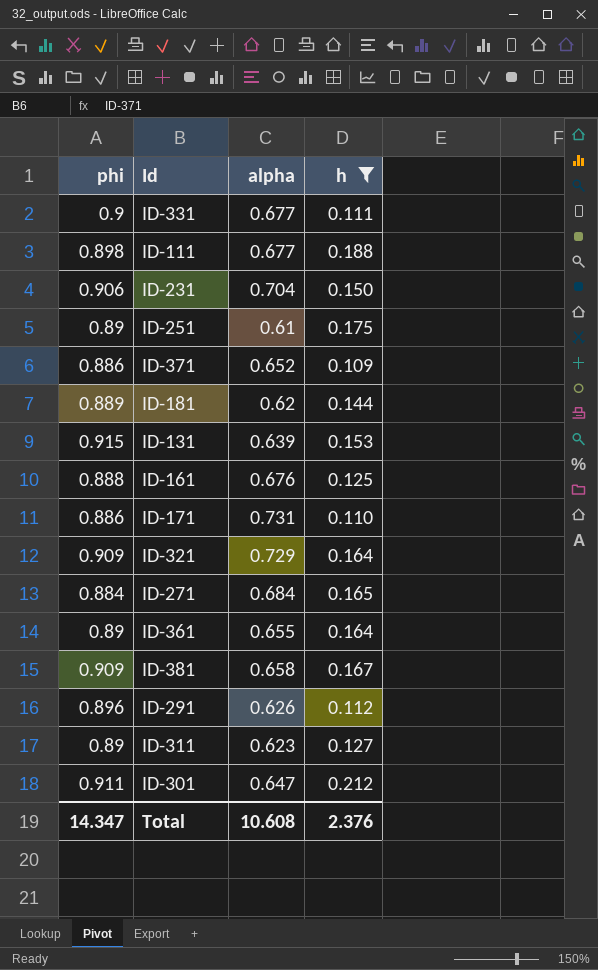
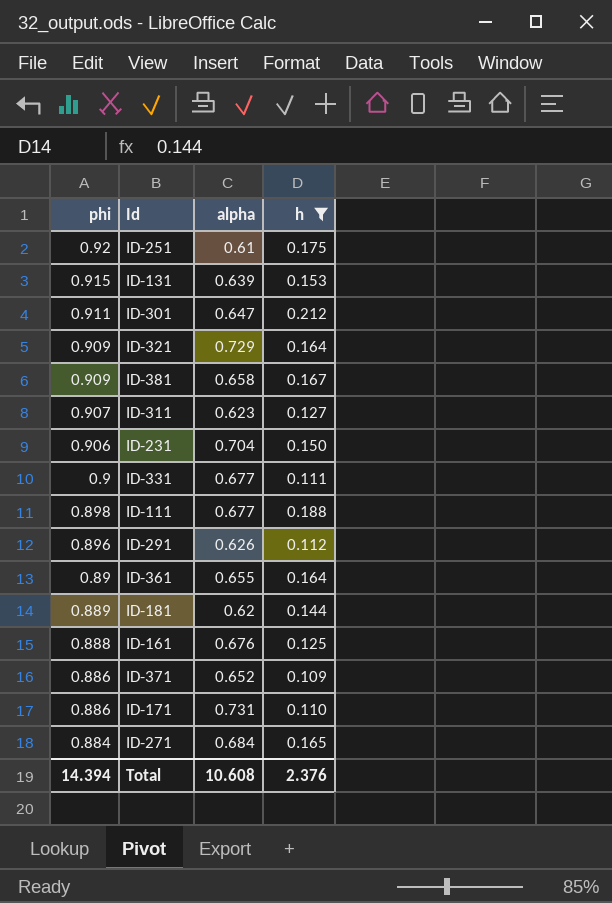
row order: none -> phi descending
ID-251 | phi: 0.89 -> 0.92
ID-311 | phi: 0.89 -> 0.907
Total | phi: 14.347 -> 14.394

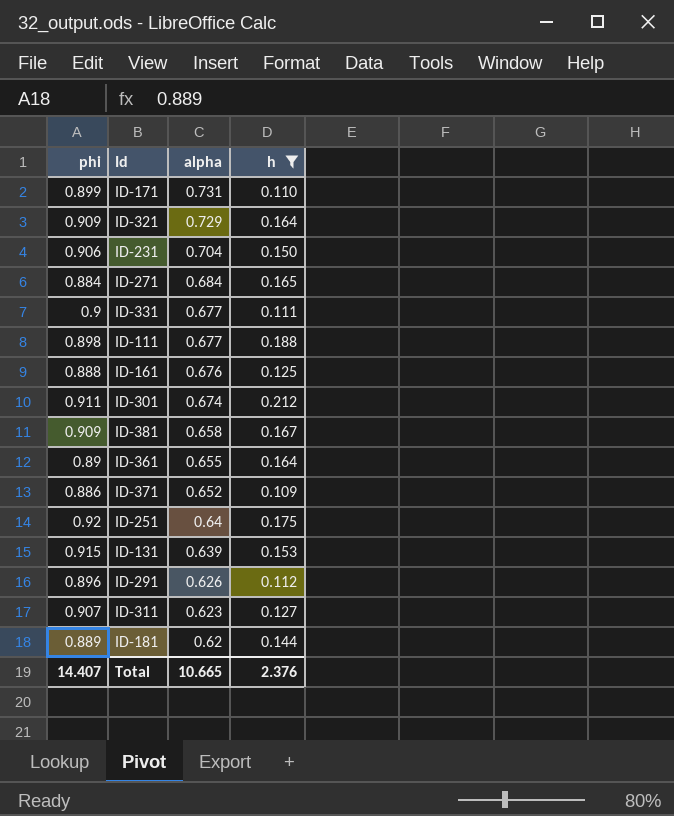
row order: phi descending -> alpha descending
ID-171 | phi: 0.886 -> 0.899
ID-301 | alpha: 0.647 -> 0.674
ID-251 | alpha: 0.61 -> 0.64
Total | phi: 14.394 -> 14.407
Total | alpha: 10.608 -> 10.665

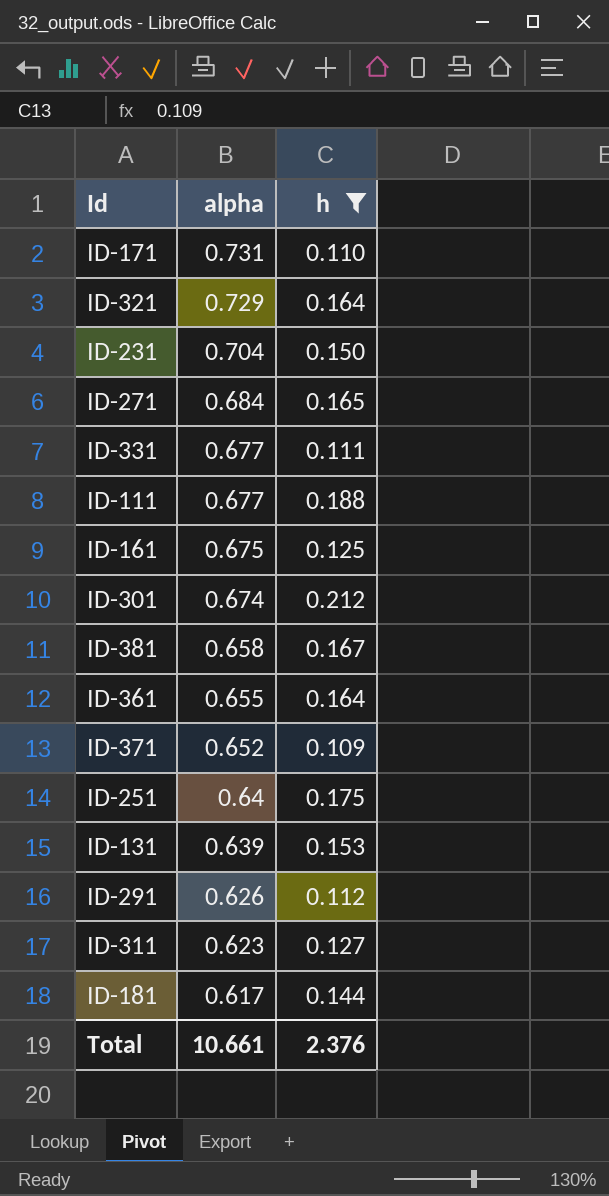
column phi | position: 1 -> none
ID-161 | alpha: 0.676 -> 0.675
ID-181 | alpha: 0.62 -> 0.617
Total | alpha: 10.665 -> 10.661

